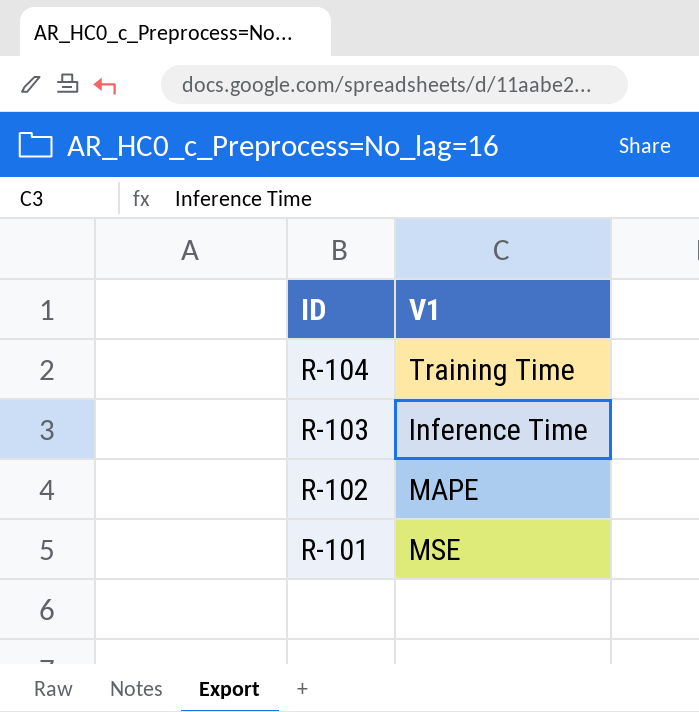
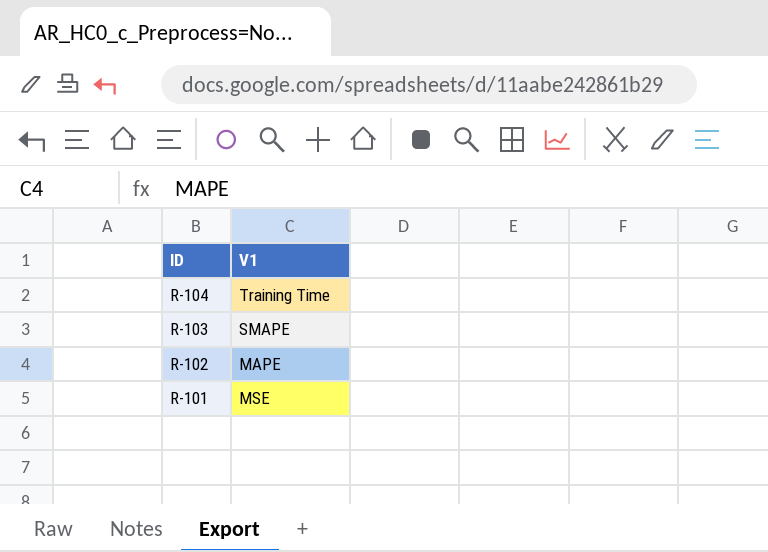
R-103 | V1: Inference Time -> SMAPE

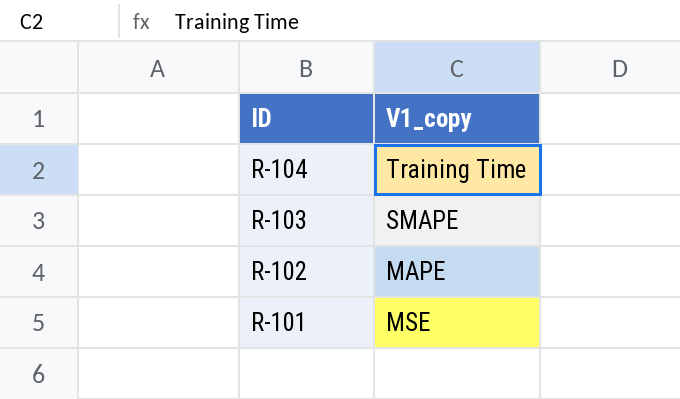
column name: V1 -> V1_copy

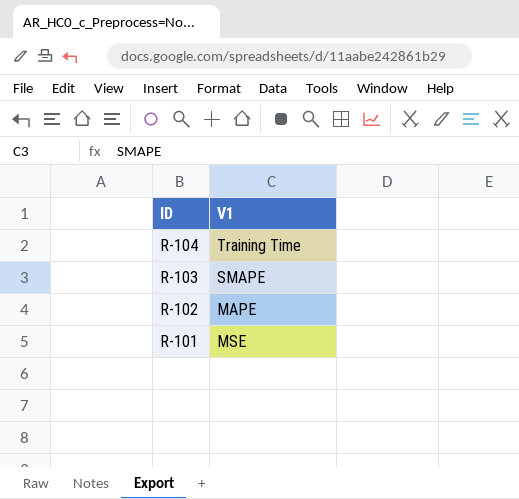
column name: V1_copy -> V1

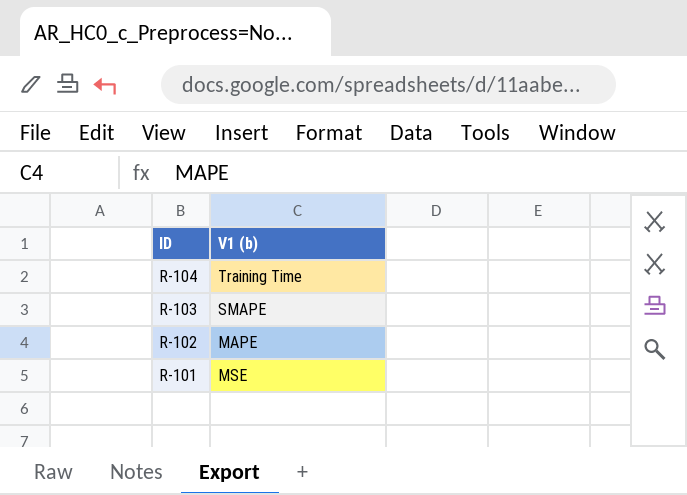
column name: V1 -> V1 (b)

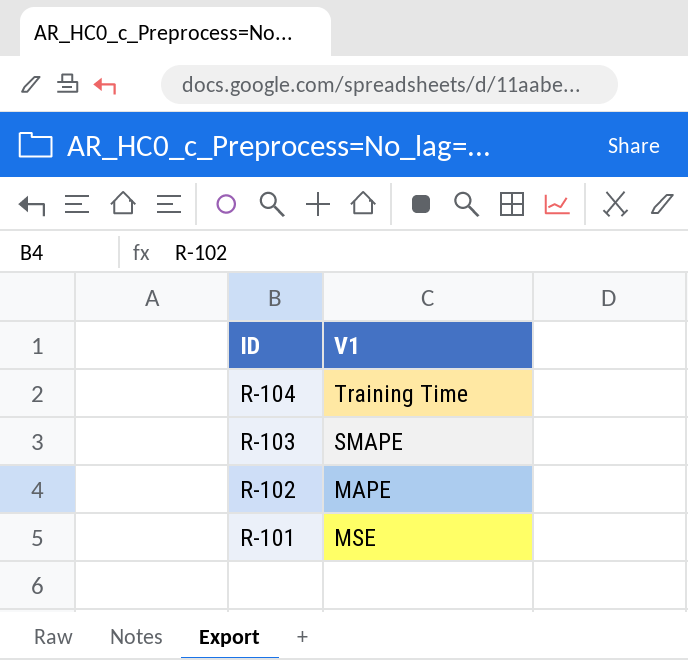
column name: V1 (b) -> V1

